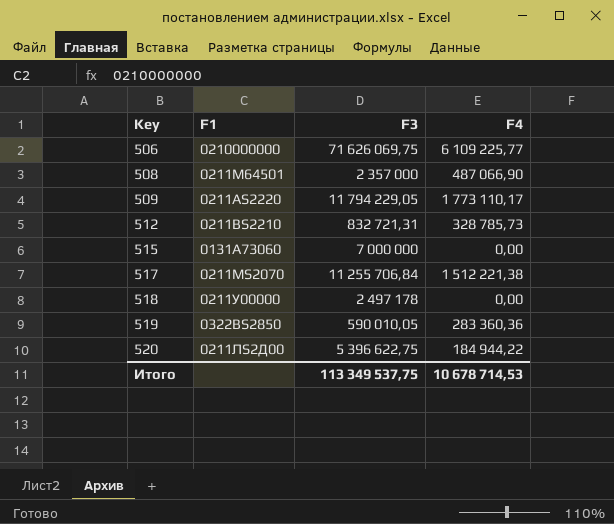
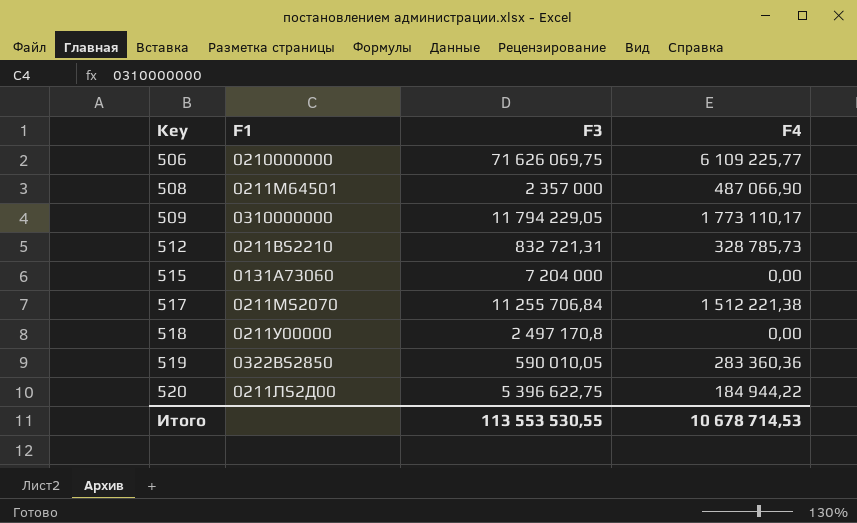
509 | F1: 0211AS2220 -> 0310000000
515 | F3: 7 000 000 -> 7 204 000
518 | F3: 2 497 178 -> 2 497 170,8
Итого | F3: 113 349 537,75 -> 113 553 530,55

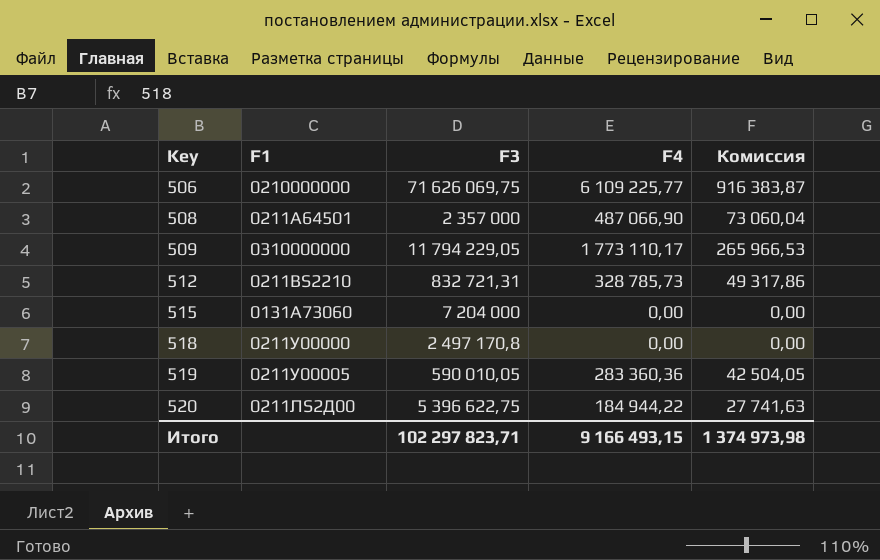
column Комиссия | formula: none -> [F4] * 0,15
row 517: 0211МS2070 | 11 255 706,84 | 1 512 221,38 -> none
508 | F1: 0211М64501 -> 0211A64501
519 | F1: 0322ВS2850 -> 0211У00005
Итого | F3: 113 553 530,55 -> 102 297 823,71
Итого | F4: 10 678 714,53 -> 9 166 493,15

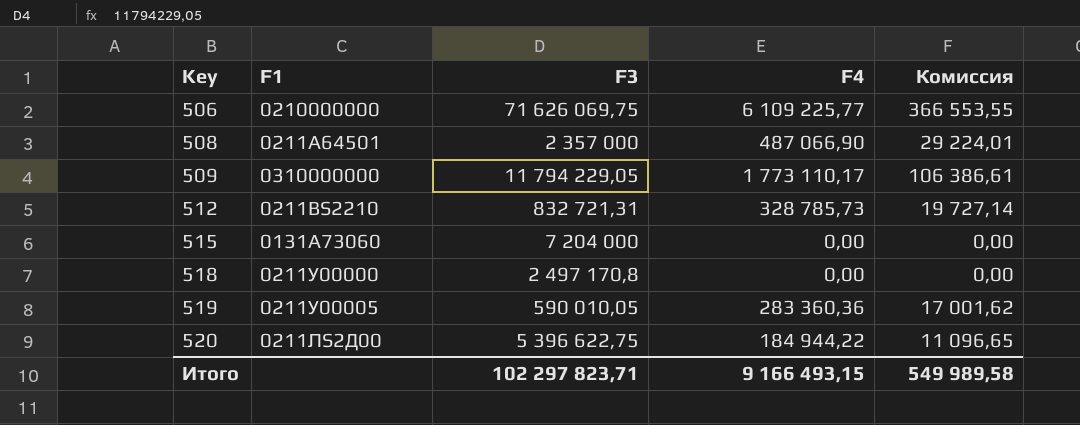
column Комиссия | formula: [F4] * 0,15 -> [F4] * 0,06
Итого | Комиссия: 1 374 973,98 -> 549 989,58

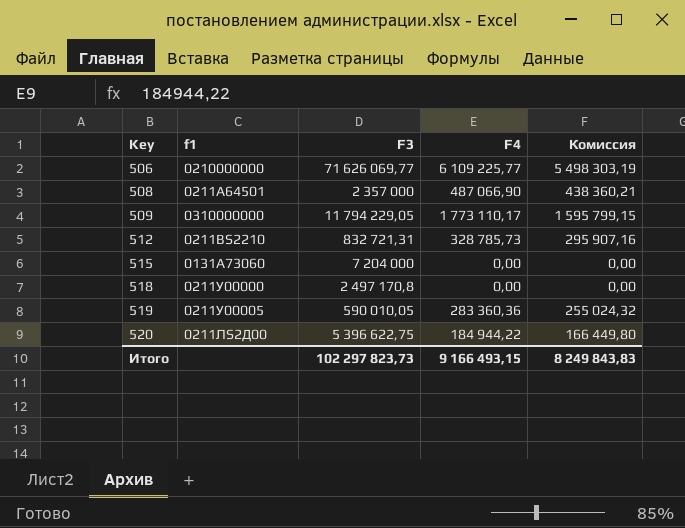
column name: F1 -> f1
column Комиссия | formula: [F4] * 0,06 -> [F4] * 0,9
506 | F3: 71 626 069,75 -> 71 626 069,77
Итого | F3: 102 297 823,71 -> 102 297 823,73
Итого | Комиссия: 549 989,58 -> 8 249 843,83

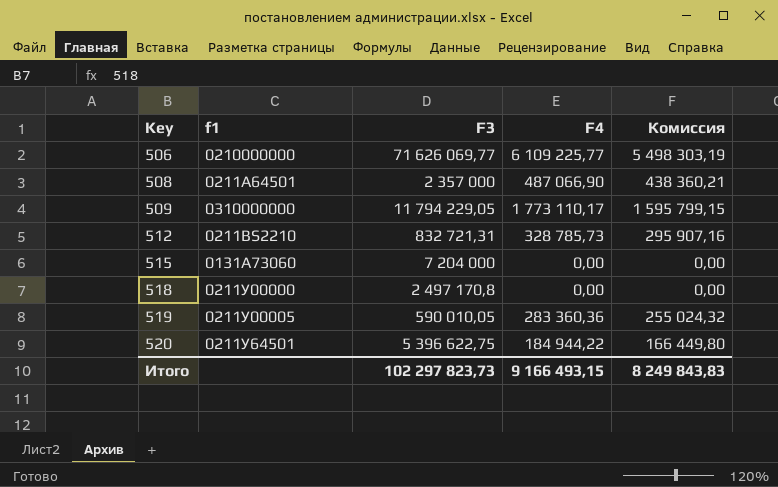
520 | f1: 0211ЛS2Д00 -> 0211У64501

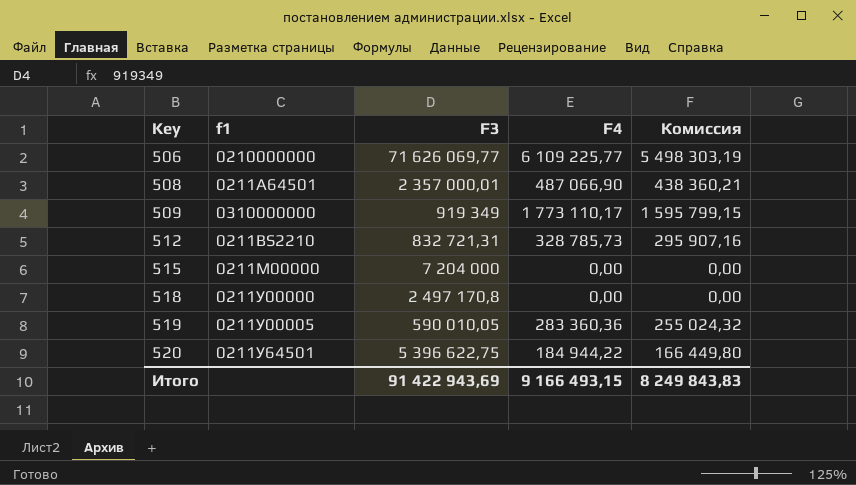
508 | F3: 2 357 000 -> 2 357 000,01
509 | F3: 11 794 229,05 -> 919 349
515 | f1: 0131А73060 -> 0211М00000
Итого | F3: 102 297 823,73 -> 91 422 943,69

